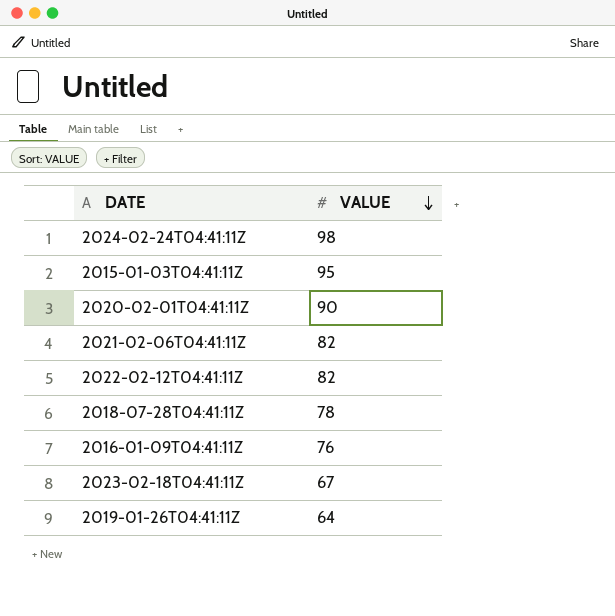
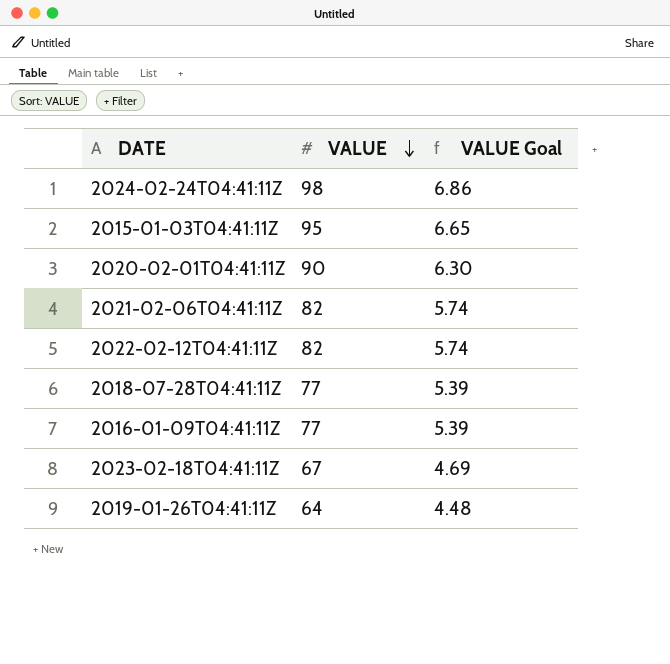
column VALUE Goal | formula: none -> [VALUE] * 0.07
2018-07-28T04:41:11Z | VALUE: 78 -> 77
2016-01-09T04:41:11Z | VALUE: 76 -> 77

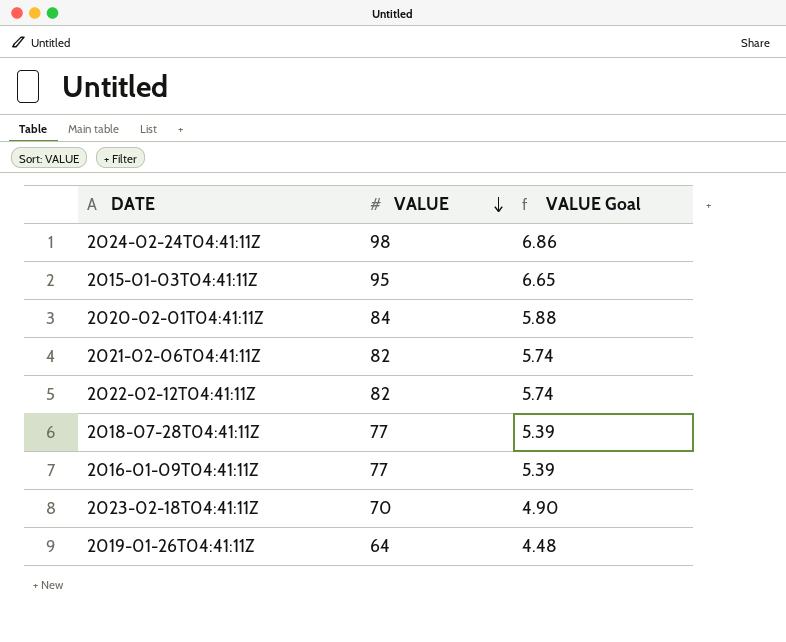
2020-02-01T04:41:11Z | VALUE: 90 -> 84
2020-02-01T04:41:11Z | VALUE Goal: 6.30 -> 5.88
2023-02-18T04:41:11Z | VALUE: 67 -> 70
2023-02-18T04:41:11Z | VALUE Goal: 4.69 -> 4.90

